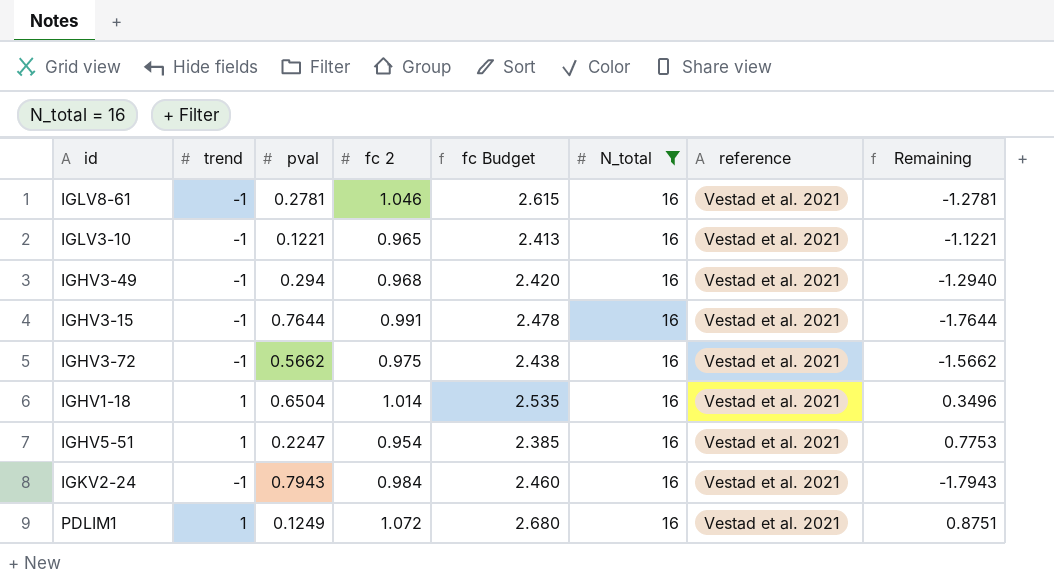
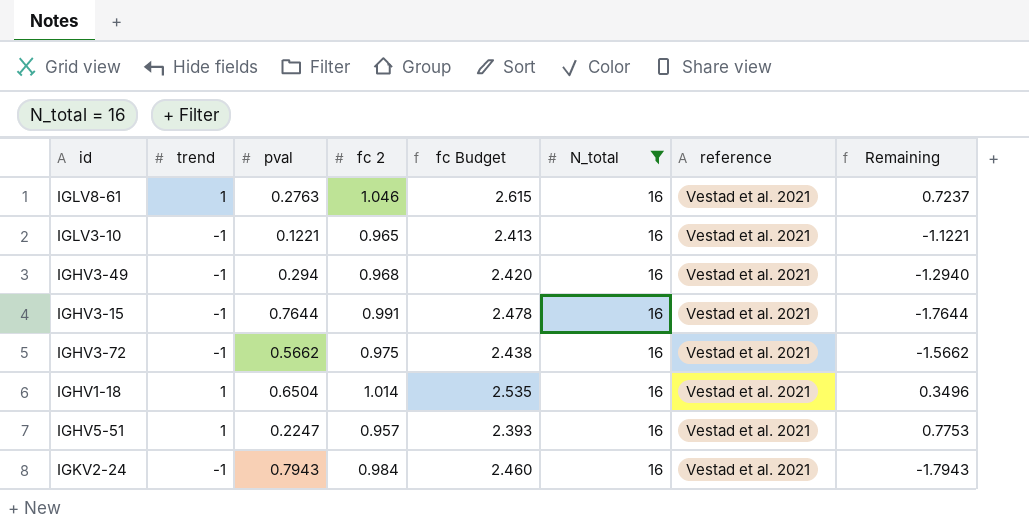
row PDLIM1: 1 | 0.1249 | 1.072 | 2.680 | 16 | Vestad et al. 2021 | 0.8751 -> none
IGLV8-61 | trend: -1 -> 1
IGLV8-61 | pval: 0.2781 -> 0.2763
IGLV8-61 | Remaining: -1.2781 -> 0.7237
IGHV5-51 | fc 2: 0.954 -> 0.957
IGHV5-51 | fc Budget: 2.385 -> 2.393

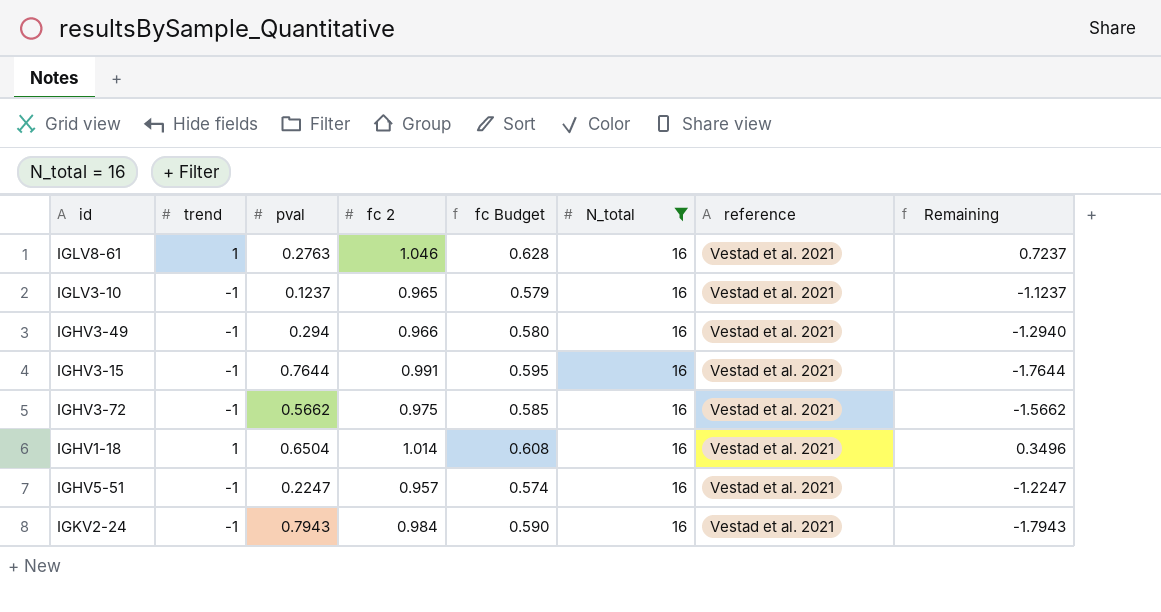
column fc Budget | formula: [fc 2] * 2.5 -> [fc 2] * 0.6
IGLV3-10 | pval: 0.1221 -> 0.1237
IGLV3-10 | Remaining: -1.1221 -> -1.1237
IGHV3-49 | fc 2: 0.968 -> 0.966
IGHV5-51 | trend: 1 -> -1
IGHV5-51 | Remaining: 0.7753 -> -1.2247

